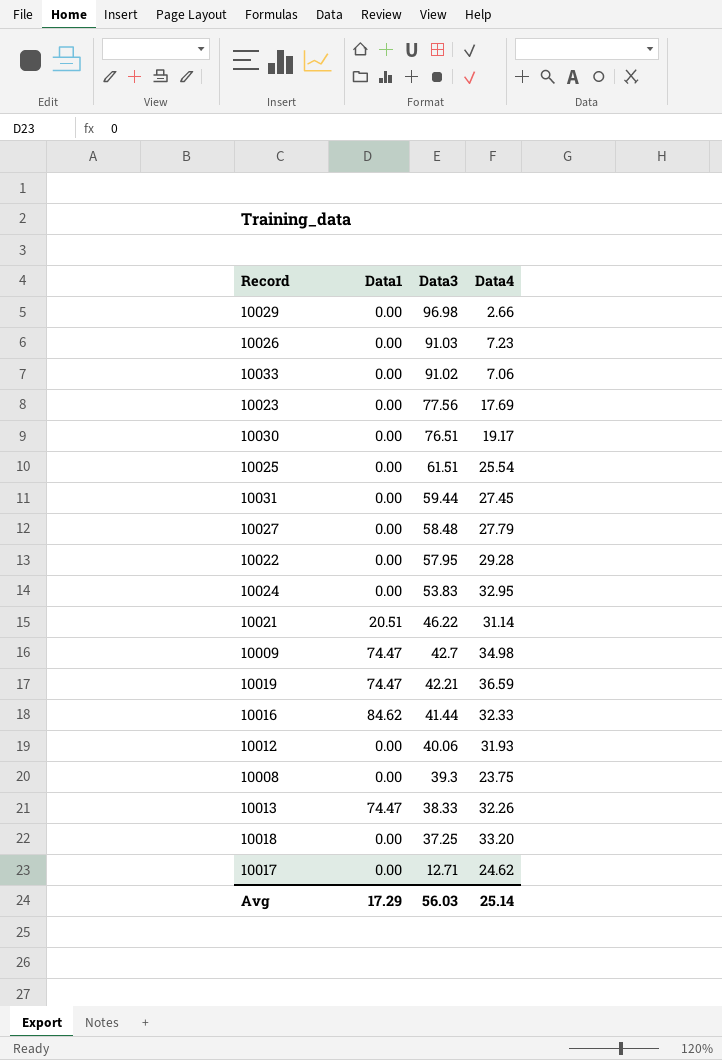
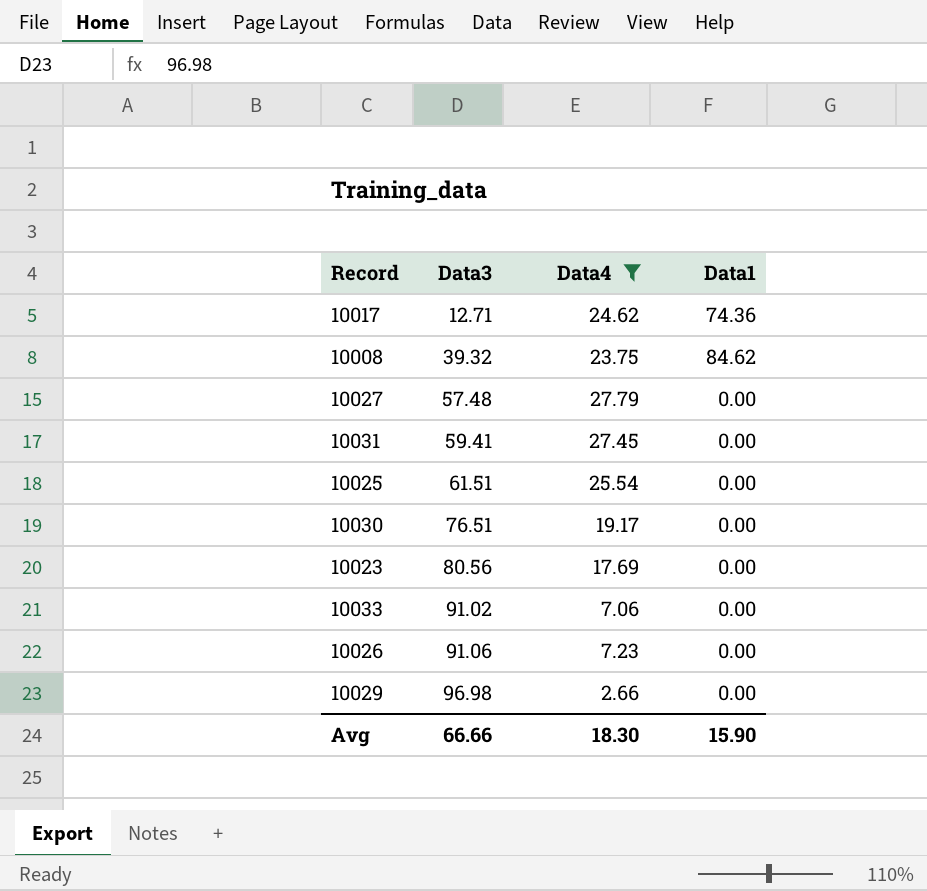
filter: none -> Data4 <= 27.79
row order: Data3 descending -> Data3 ascending
column Data1 | position: 2 -> 4
10017 | Data1: 0.00 -> 74.36
10008 | Data3: 39.3 -> 39.32
10008 | Data1: 0.00 -> 84.62
10027 | Data3: 58.48 -> 57.48
10031 | Data3: 59.44 -> 59.41
10023 | Data3: 77.56 -> 80.56
10026 | Data3: 91.03 -> 91.06
Avg | Data3: 56.03 -> 66.66
Avg | Data4: 25.14 -> 18.30
Avg | Data1: 17.29 -> 15.90

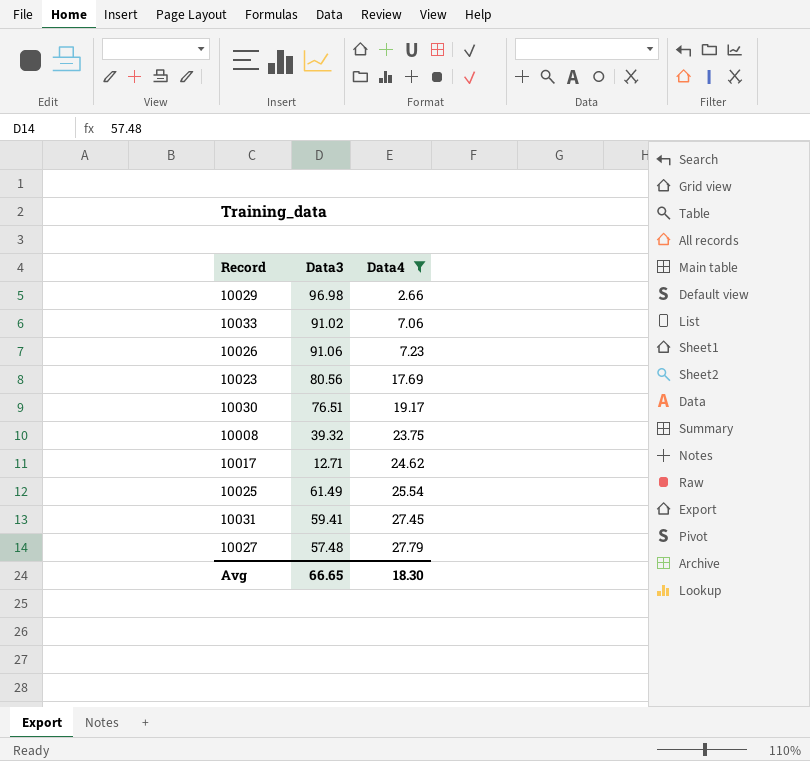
row order: Data3 ascending -> Data4 ascending
column Data1 | position: 4 -> none
10025 | Data3: 61.51 -> 61.49
Avg | Data3: 66.66 -> 66.65

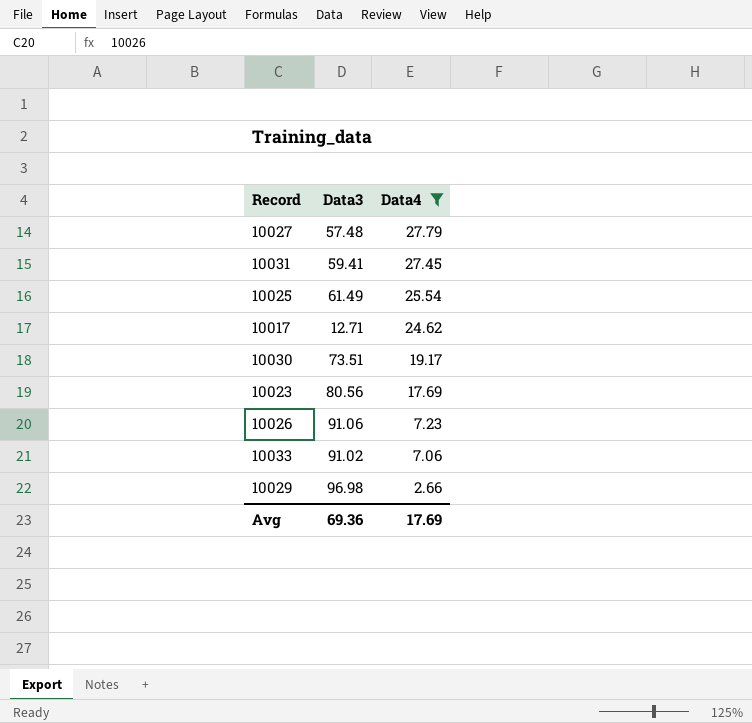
row order: Data4 ascending -> Data4 descending
row 10008: 39.32 | 23.75 -> none
10030 | Data3: 76.51 -> 73.51
Avg | Data3: 66.65 -> 69.36
Avg | Data4: 18.30 -> 17.69

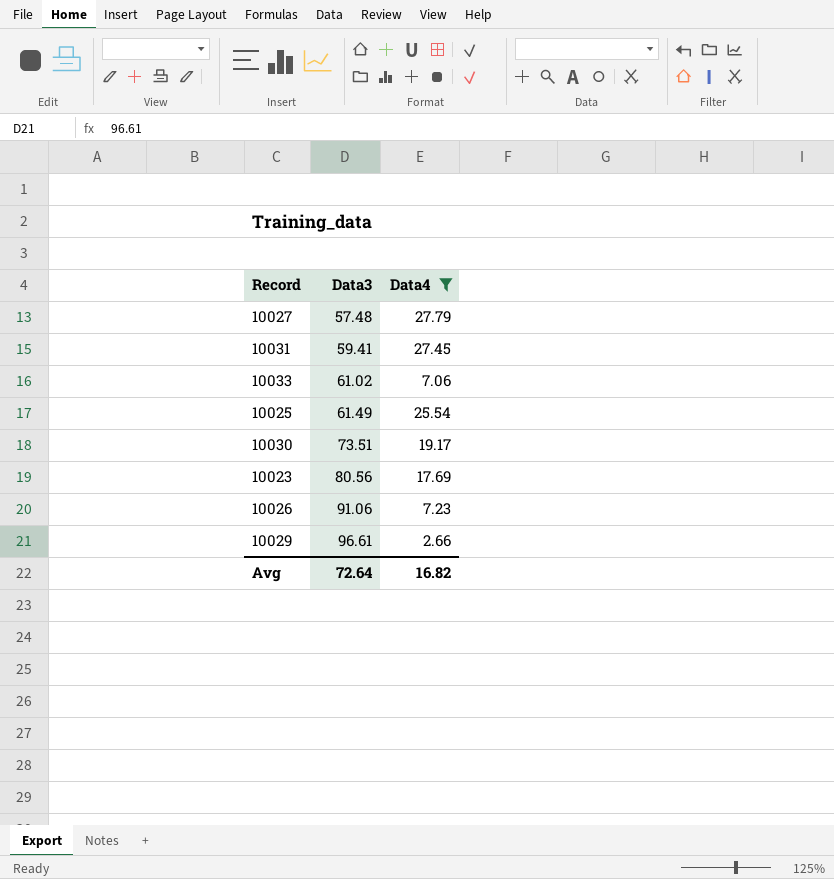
row order: Data4 descending -> Data3 ascending
row 10017: 12.71 | 24.62 -> none
10033 | Data3: 91.02 -> 61.02
10029 | Data3: 96.98 -> 96.61
Avg | Data3: 69.36 -> 72.64
Avg | Data4: 17.69 -> 16.82

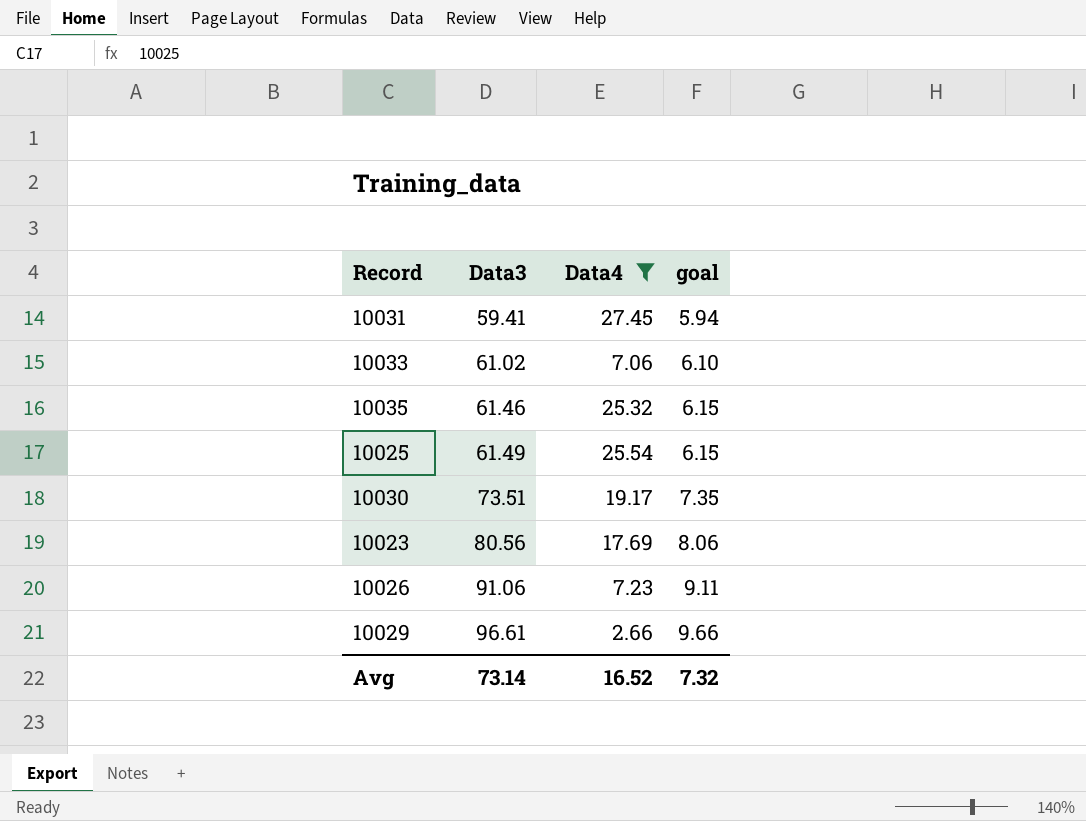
column goal | formula: none -> [Data3] * 0.1
row 10027: 57.48 | 27.79 -> none
row 10035: none -> 61.46 | 25.32 | 6.15
Avg | Data3: 72.64 -> 73.14
Avg | Data4: 16.82 -> 16.52

